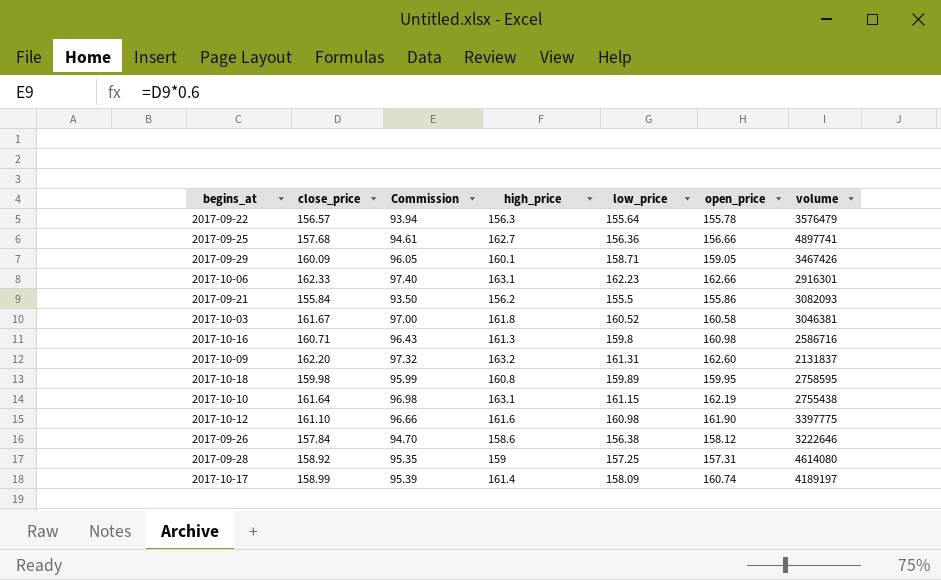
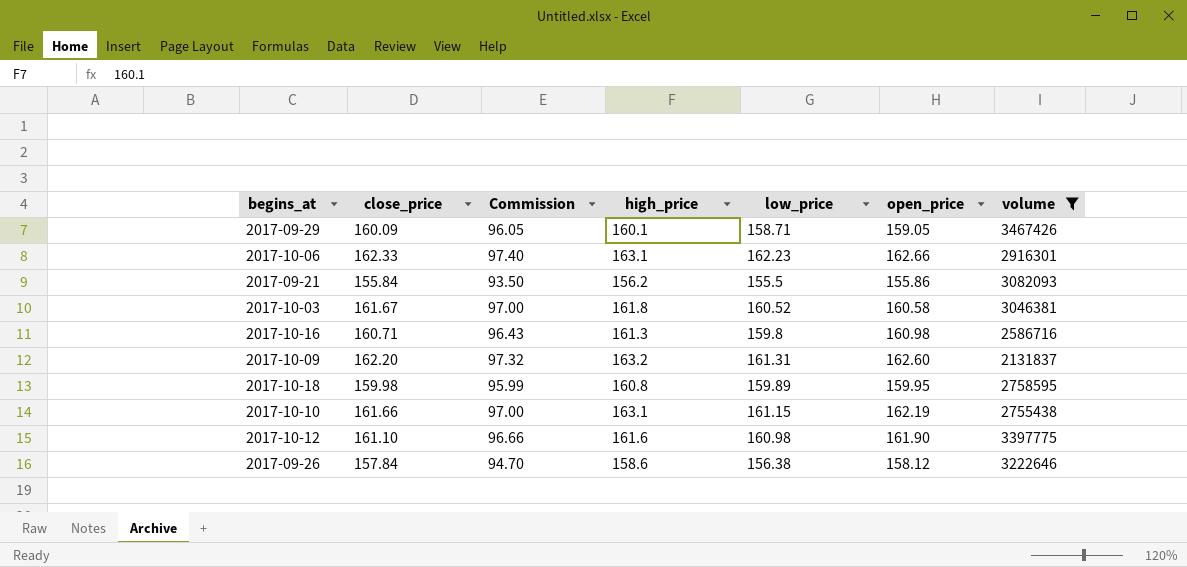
filter: none -> volume <= 3467426
2017-10-10 | close_price: 161.64 -> 161.66
2017-10-10 | Commission: 96.98 -> 97.00

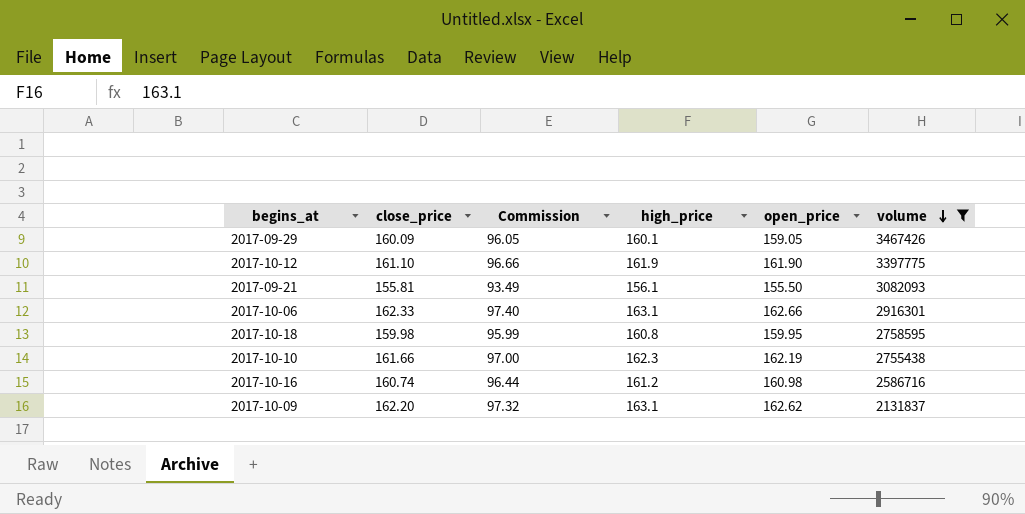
row order: none -> volume descending
column low_price | position: 5 -> none
row 2017-10-03: 161.67 | 97.00 | 161.8 | 160.52 | 160.58 | 3046381 -> none
row 2017-09-26: 157.84 | 94.70 | 158.6 | 156.38 | 158.12 | 3222646 -> none
2017-10-12 | high_price: 161.6 -> 161.9
2017-09-21 | close_price: 155.84 -> 155.81
2017-09-21 | Commission: 93.50 -> 93.49
2017-09-21 | high_price: 156.2 -> 156.1
2017-09-21 | open_price: 155.86 -> 155.50
2017-10-10 | high_price: 163.1 -> 162.3
2017-10-16 | close_price: 160.71 -> 160.74
2017-10-16 | Commission: 96.43 -> 96.44
2017-10-16 | high_price: 161.3 -> 161.2
2017-10-09 | high_price: 163.2 -> 163.1
2017-10-09 | open_price: 162.60 -> 162.62

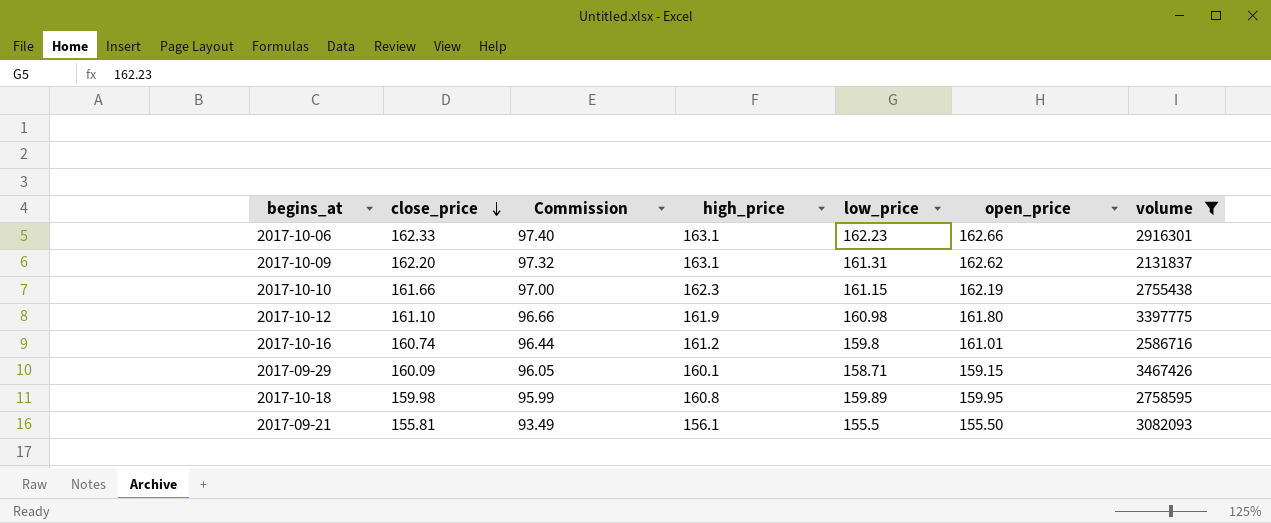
row order: volume descending -> close_price descending
column low_price | position: none -> 5
2017-10-12 | open_price: 161.90 -> 161.80
2017-10-16 | open_price: 160.98 -> 161.01
2017-09-29 | open_price: 159.05 -> 159.15

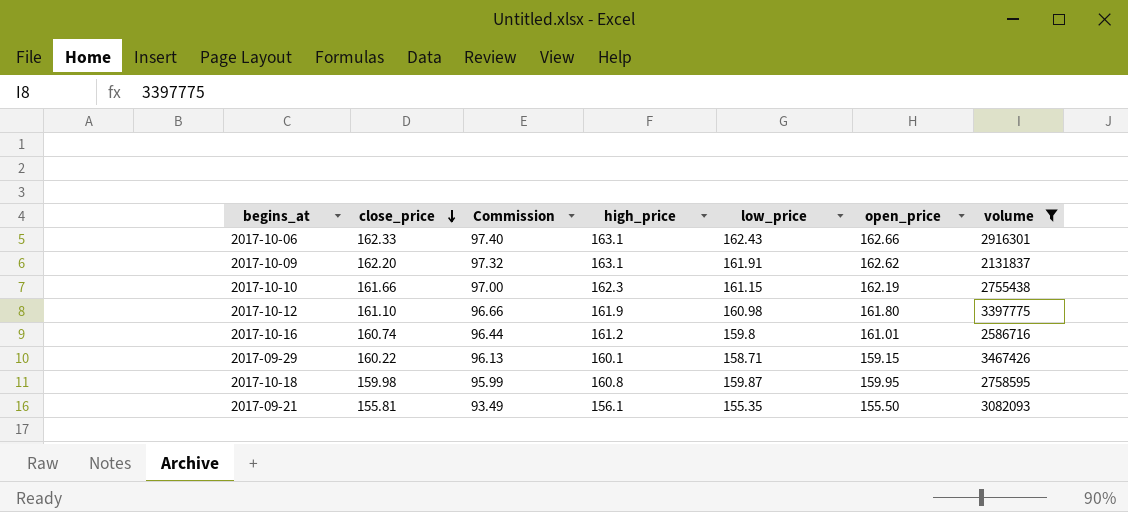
2017-10-06 | low_price: 162.23 -> 162.43
2017-10-09 | low_price: 161.31 -> 161.91
2017-09-29 | close_price: 160.09 -> 160.22
2017-09-29 | Commission: 96.05 -> 96.13
2017-10-18 | low_price: 159.89 -> 159.87
2017-09-21 | low_price: 155.5 -> 155.35

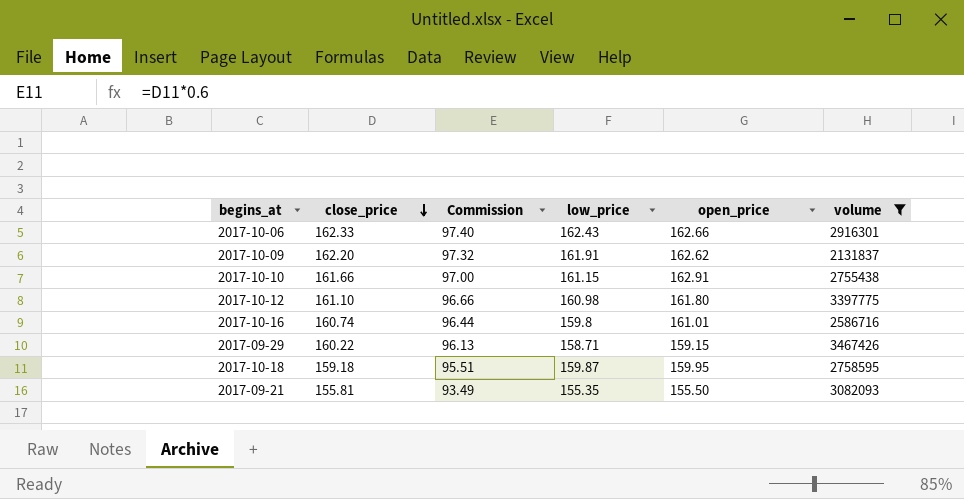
column high_price | position: 4 -> none
2017-10-10 | open_price: 162.19 -> 162.91
2017-10-18 | close_price: 159.98 -> 159.18
2017-10-18 | Commission: 95.99 -> 95.51

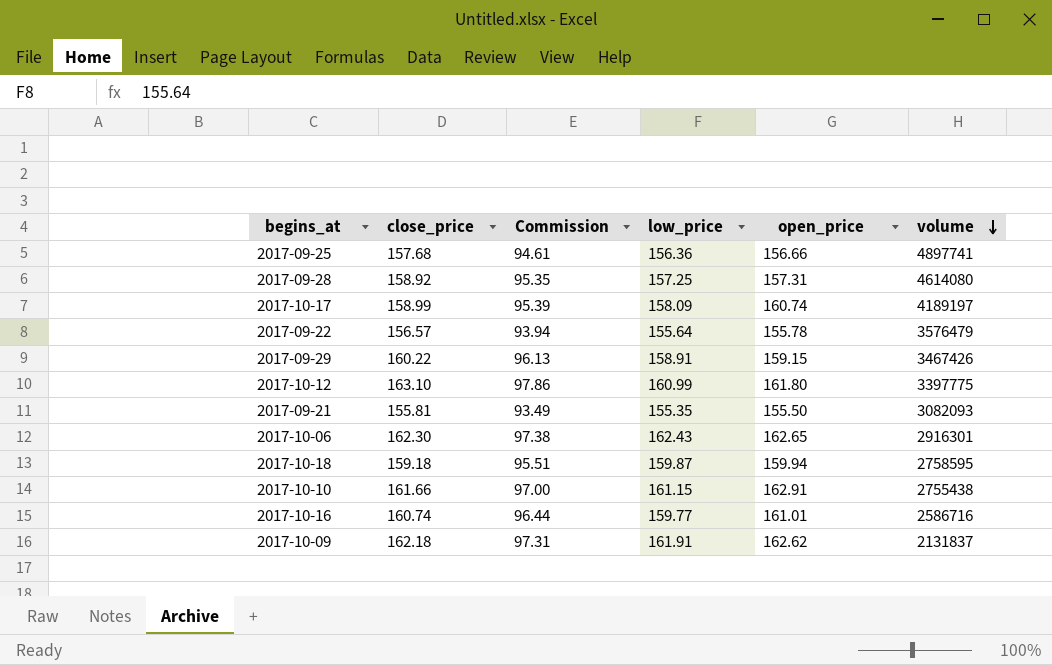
filter: volume <= 3467426 -> none
row order: close_price descending -> volume descending
2017-09-29 | low_price: 158.71 -> 158.91
2017-10-12 | close_price: 161.10 -> 163.10
2017-10-12 | Commission: 96.66 -> 97.86
2017-10-12 | low_price: 160.98 -> 160.99
2017-10-06 | close_price: 162.33 -> 162.30
2017-10-06 | Commission: 97.40 -> 97.38
2017-10-06 | open_price: 162.66 -> 162.65
2017-10-18 | open_price: 159.95 -> 159.94
2017-10-16 | low_price: 159.8 -> 159.77
2017-10-09 | close_price: 162.20 -> 162.18
2017-10-09 | Commission: 97.32 -> 97.31

